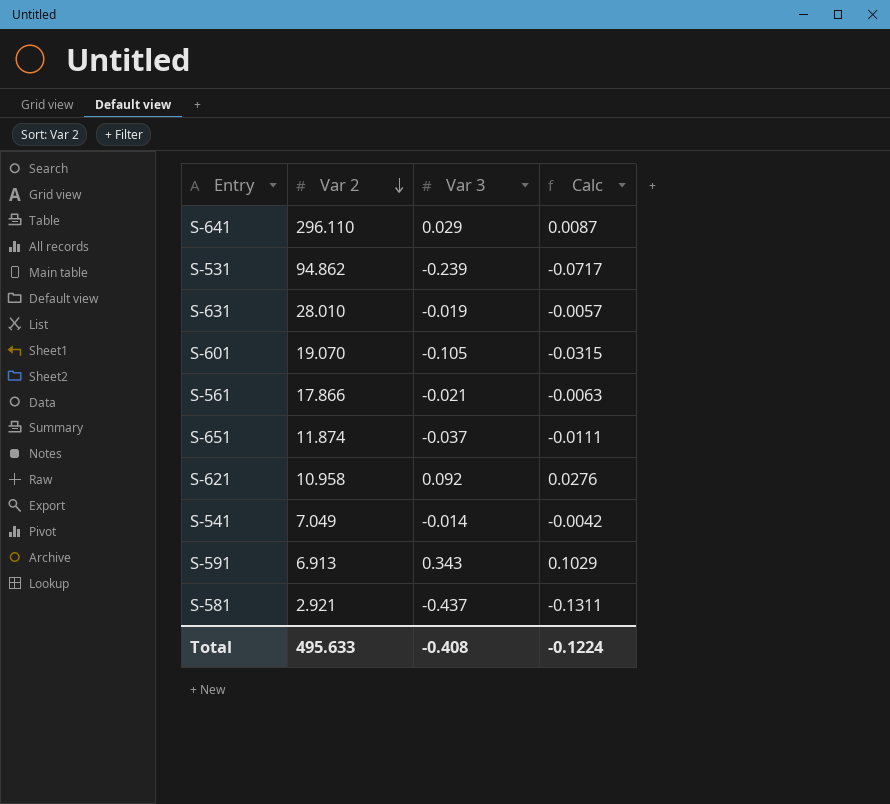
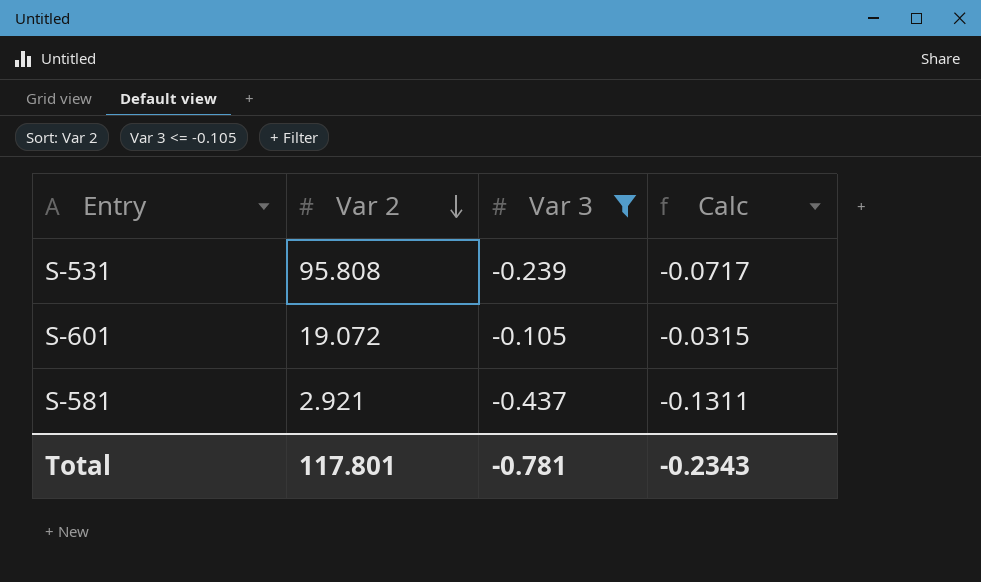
filter: none -> Var 3 <= -0.105
S-531 | Var 2: 94.862 -> 95.808
S-601 | Var 2: 19.070 -> 19.072
Total | Var 2: 495.633 -> 117.801
Total | Var 3: -0.408 -> -0.781
Total | Calc: -0.1224 -> -0.2343

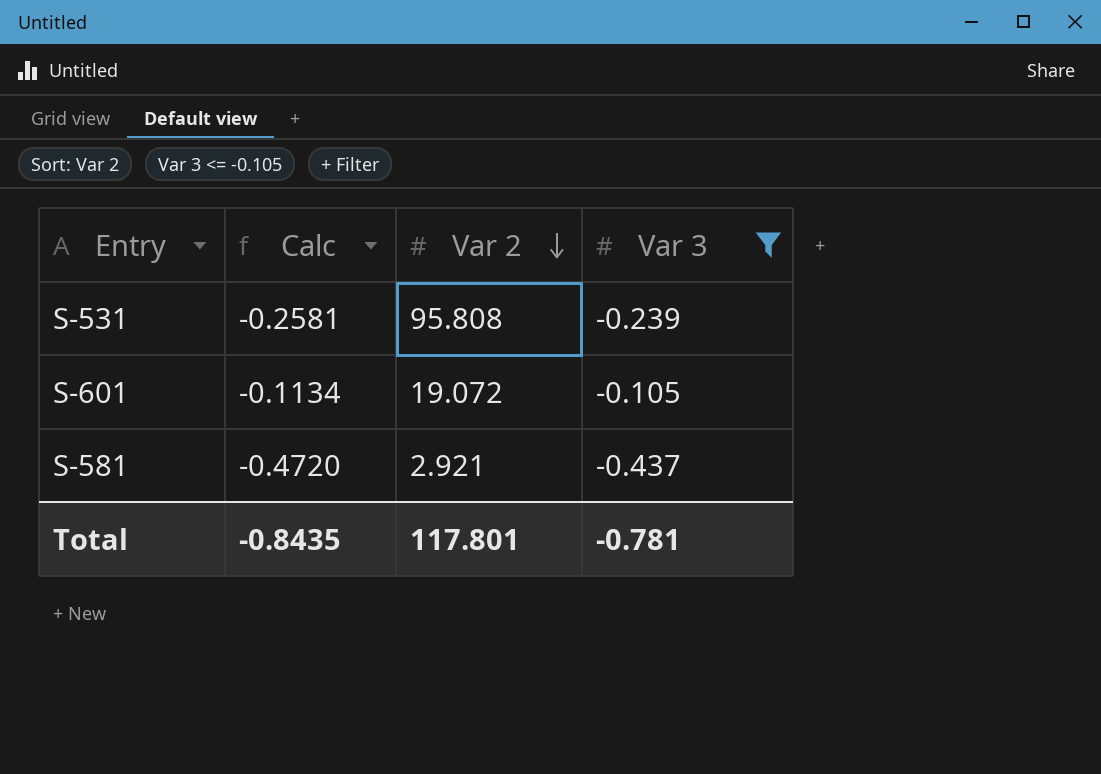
column Calc | formula: [Var 3] * 0.3 -> [Var 3] * 1.08
column Calc | position: 4 -> 2
Total | Calc: -0.2343 -> -0.8435

